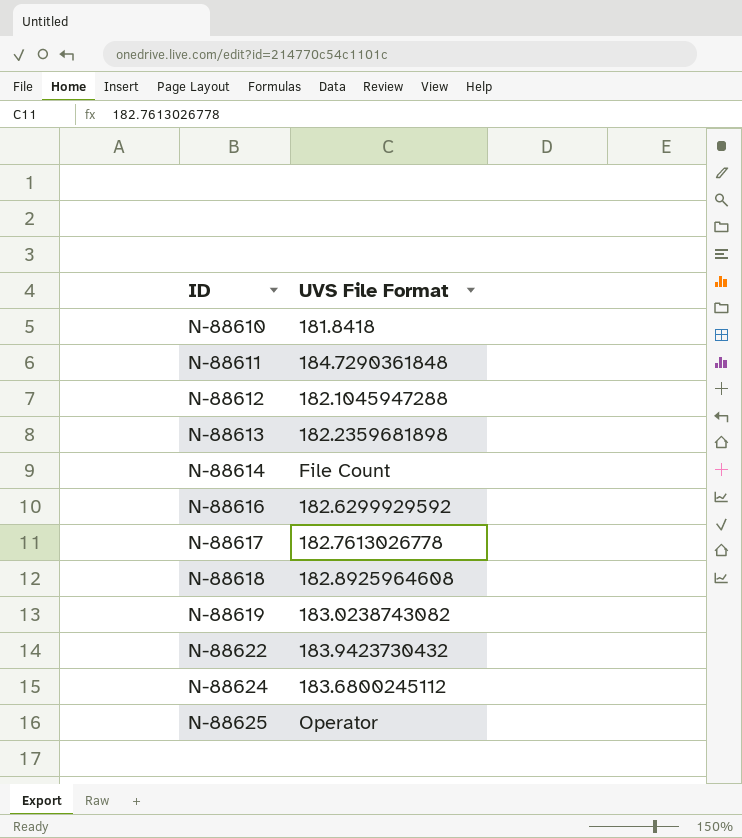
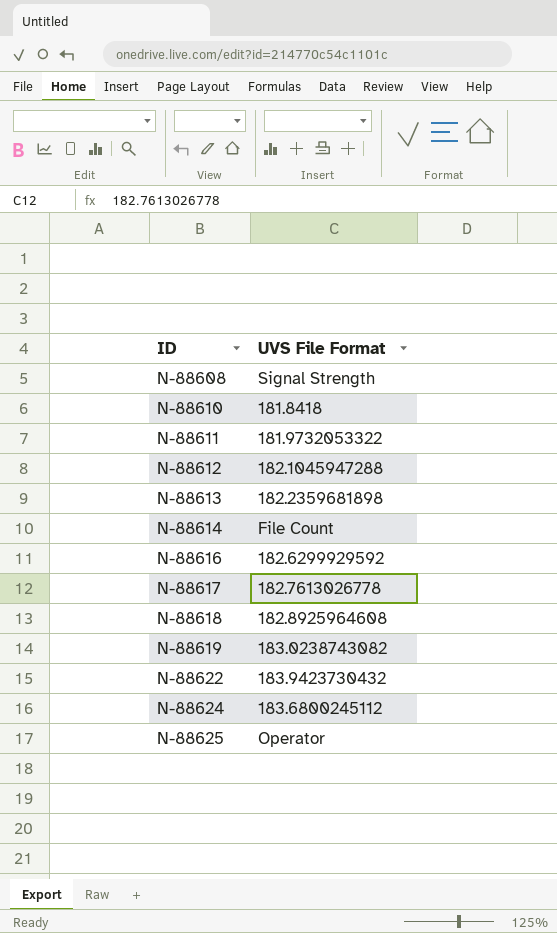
row N-88608: none -> Signal Strength
N-88611 | UVS File Format: 184.7290361848 -> 181.9732053322

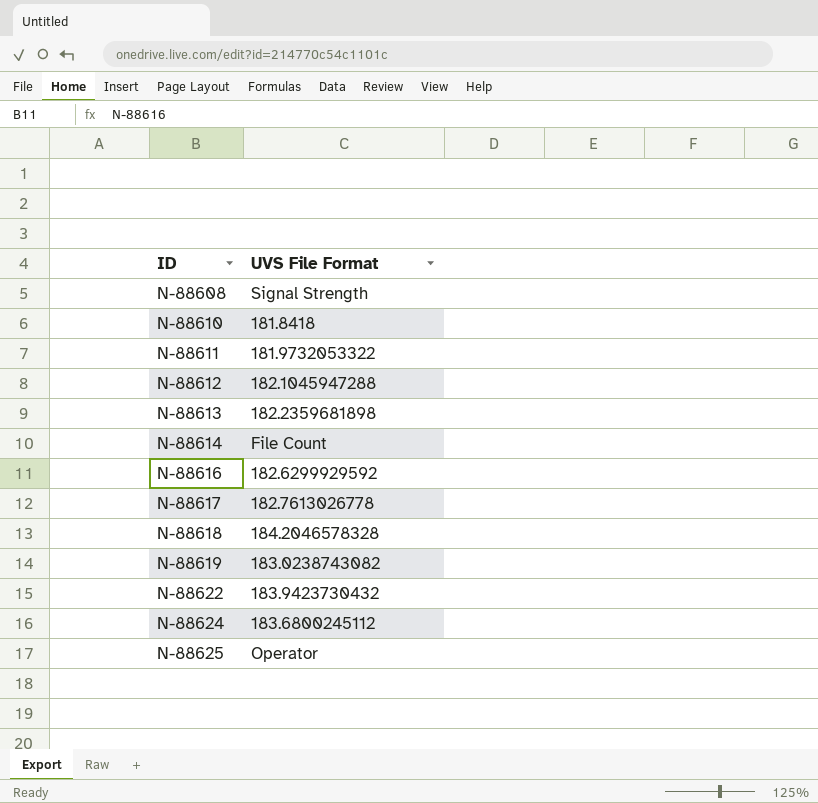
N-88618 | UVS File Format: 182.8925964608 -> 184.2046578328

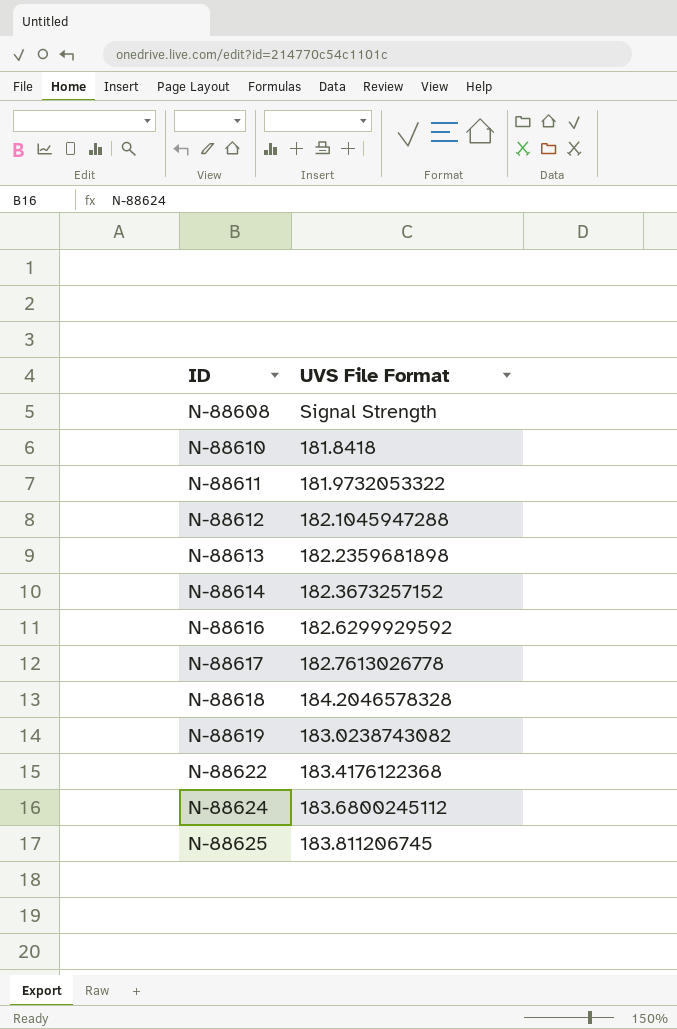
N-88614 | UVS File Format: File Count -> 182.3673257152
N-88622 | UVS File Format: 183.9423730432 -> 183.4176122368
N-88625 | UVS File Format: Operator -> 183.811206745

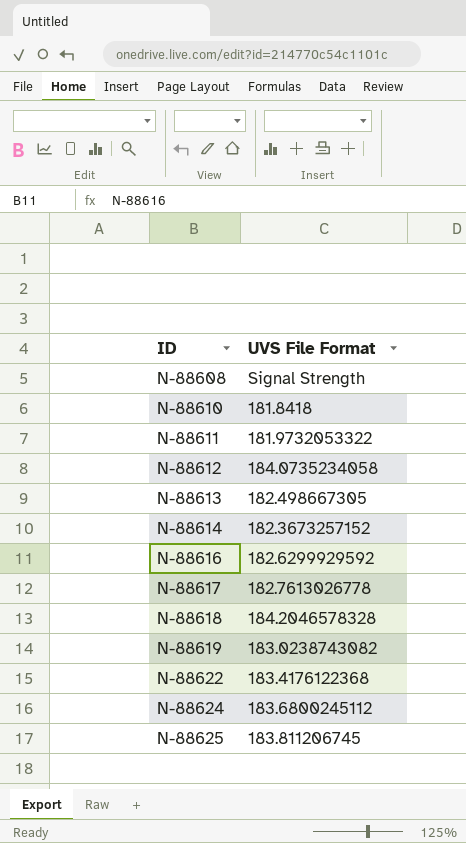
N-88612 | UVS File Format: 182.1045947288 -> 184.0735234058
N-88613 | UVS File Format: 182.2359681898 -> 182.498667305

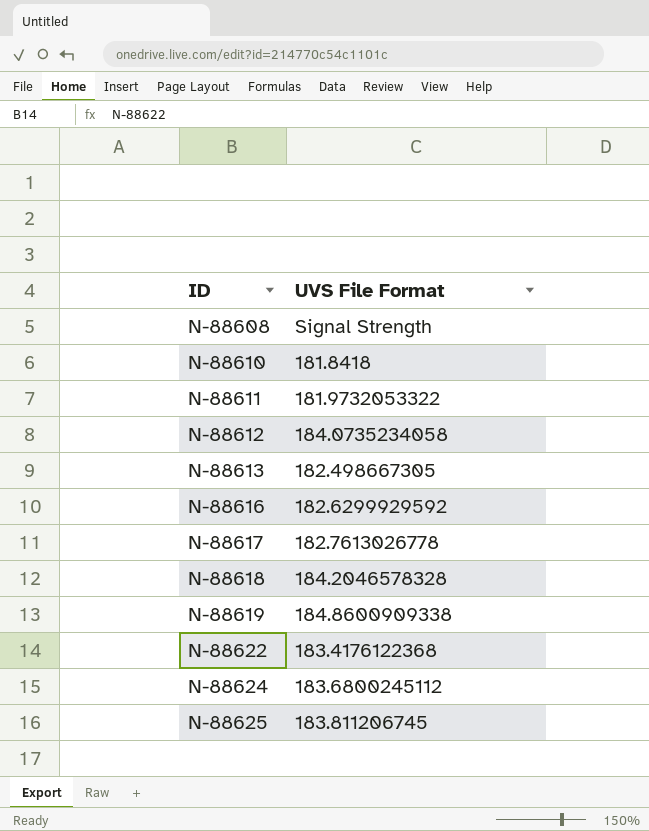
row N-88614: 182.3673257152 -> none
N-88619 | UVS File Format: 183.0238743082 -> 184.8600909338

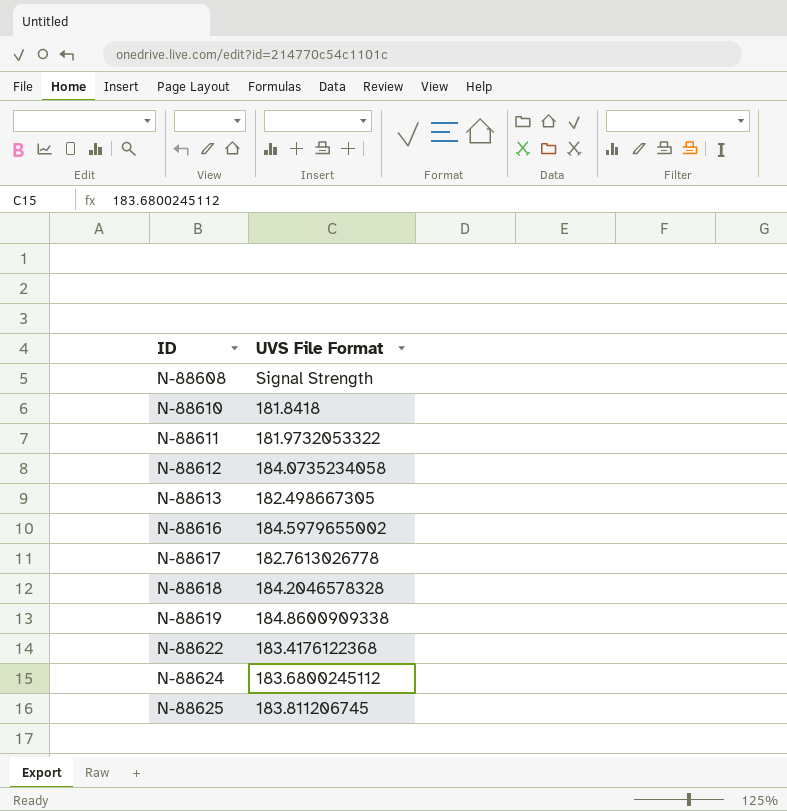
N-88616 | UVS File Format: 182.6299929592 -> 184.5979655002

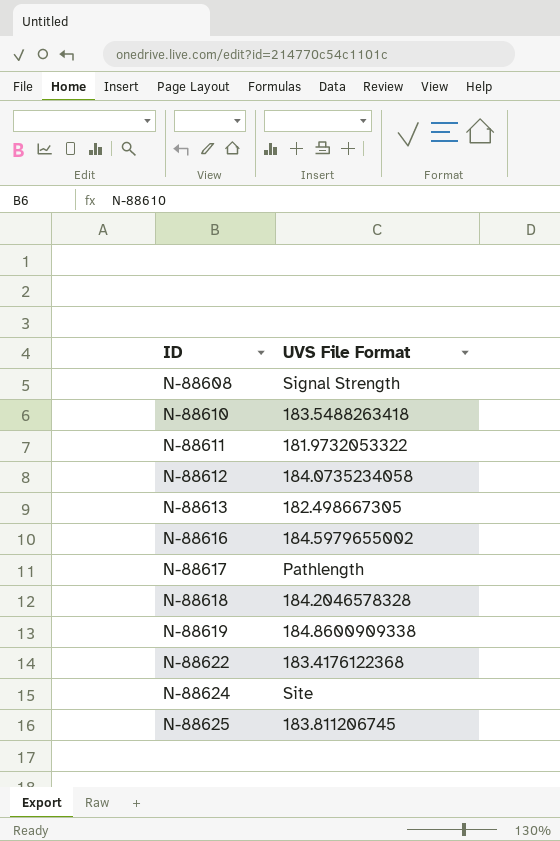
N-88610 | UVS File Format: 181.8418 -> 183.5488263418
N-88617 | UVS File Format: 182.7613026778 -> Pathlength
N-88624 | UVS File Format: 183.6800245112 -> Site

